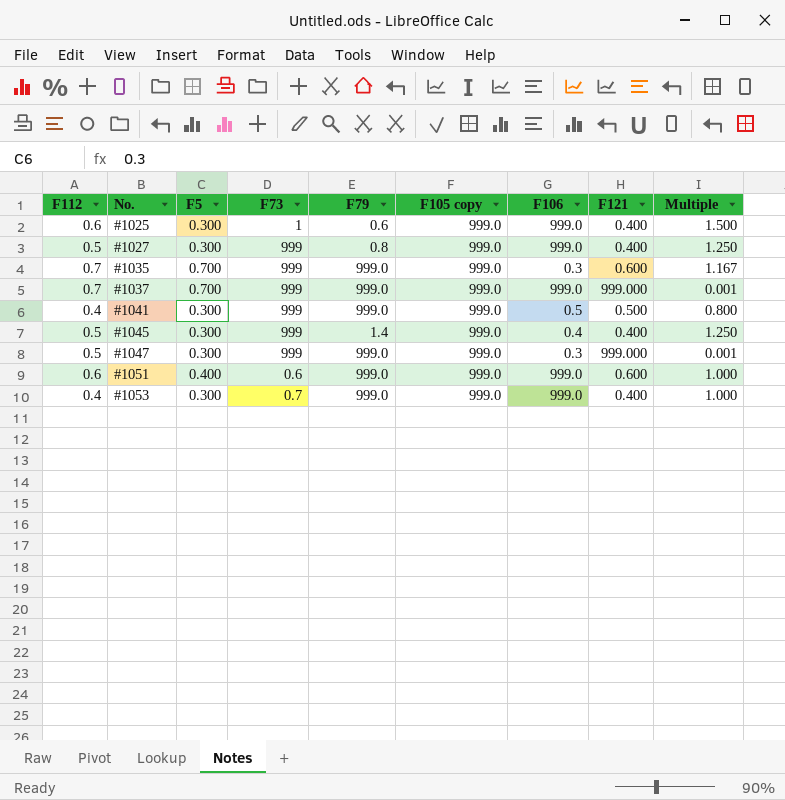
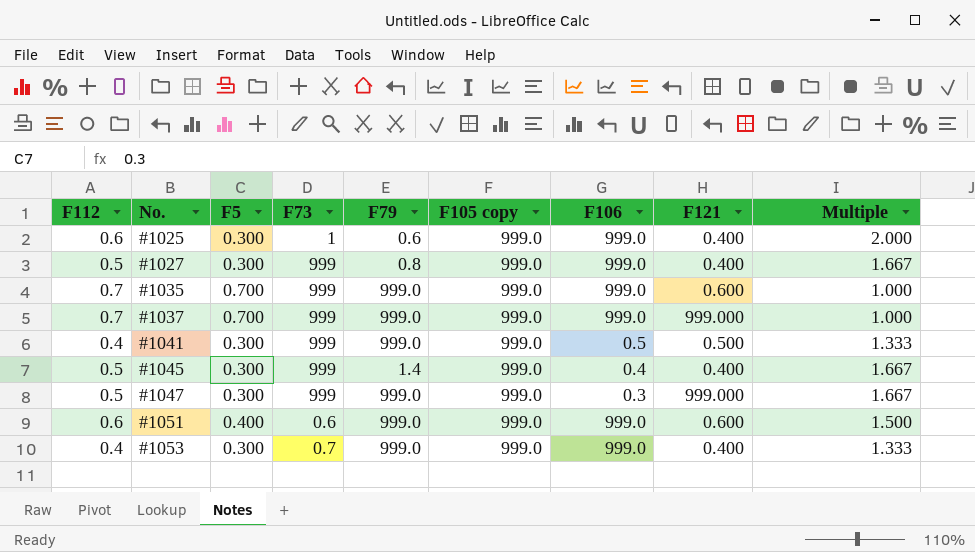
column Multiple | formula: [F112] / [F121] -> [F112] / [F5]
#1035 | F106: 0.3 -> 999.0

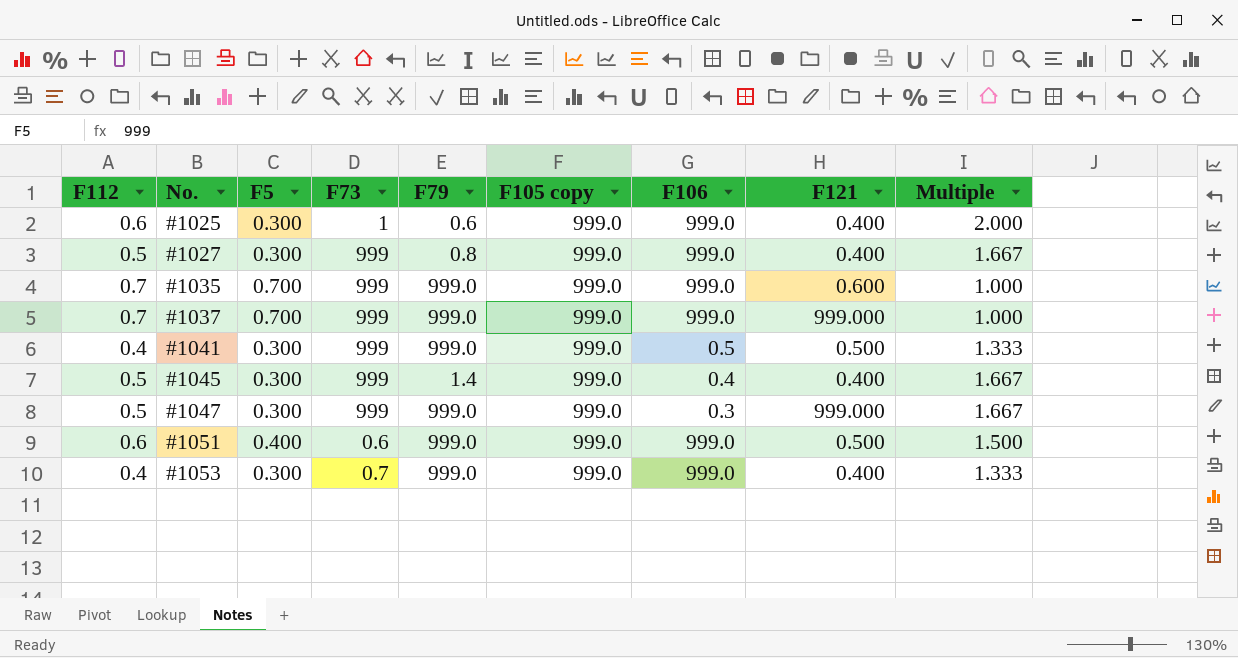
#1051 | F121: 0.600 -> 0.500

